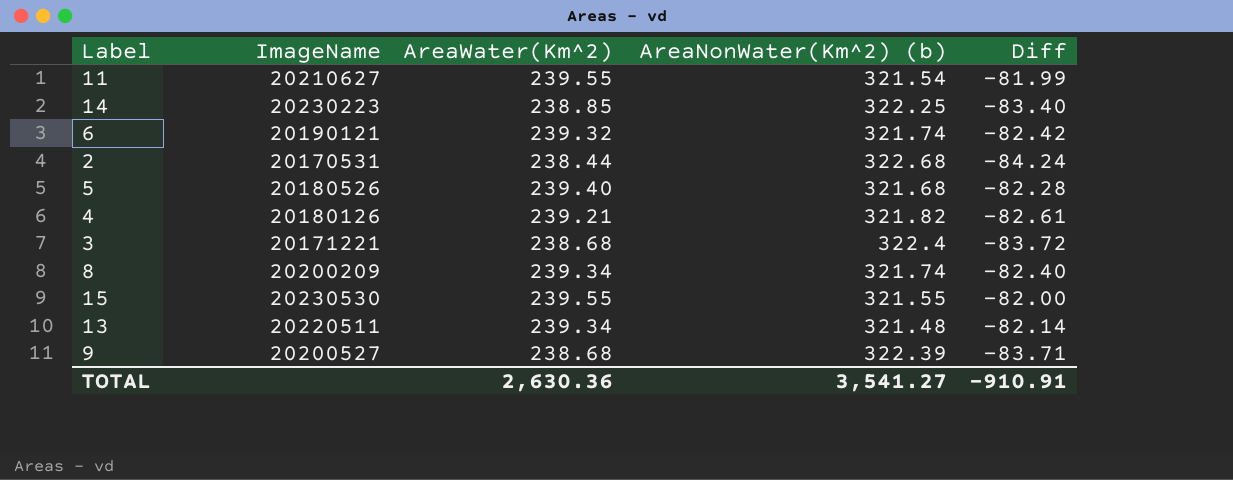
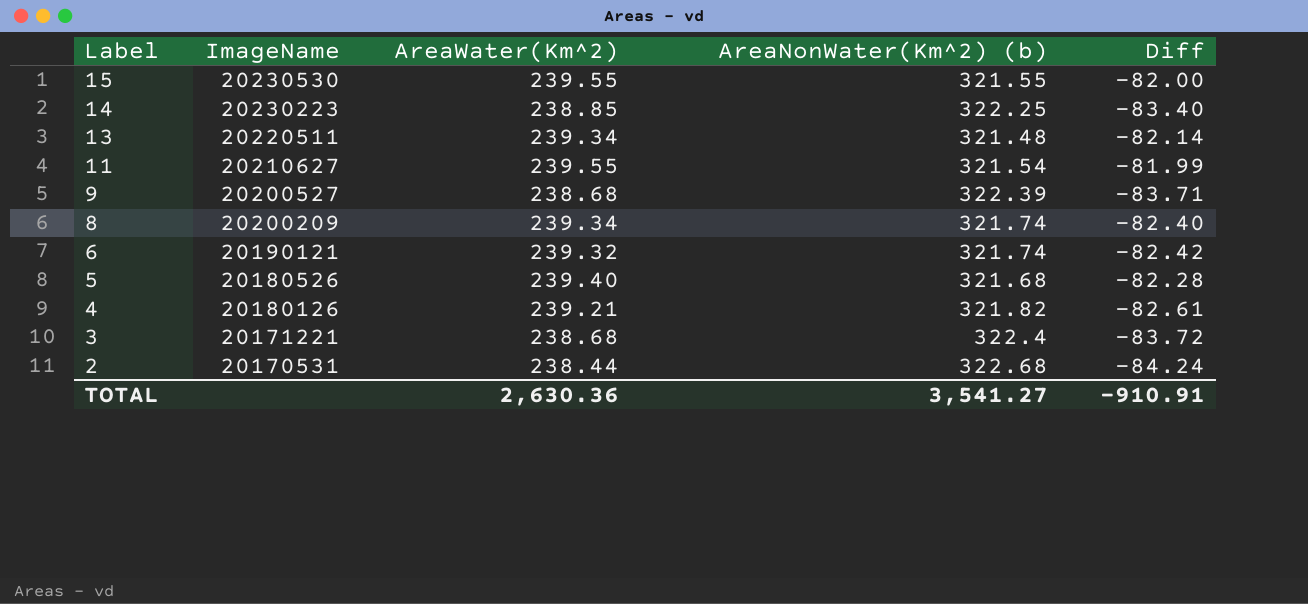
row order: none -> Label descending

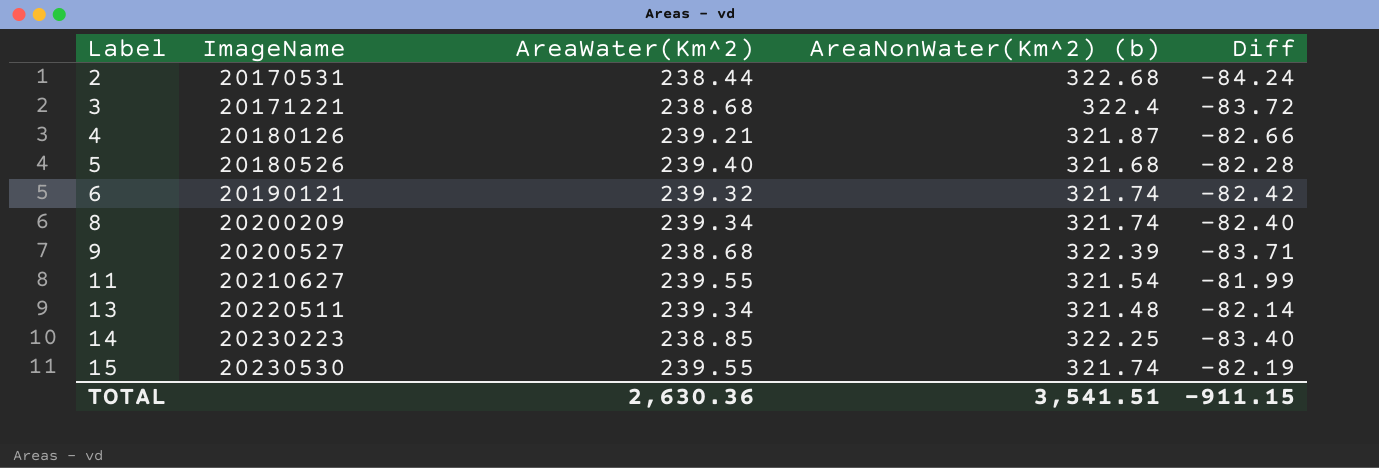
row order: Label descending -> Label ascending
4 | AreaNonWater(Km^2) (b): 321.82 -> 321.87
4 | Diff: -82.61 -> -82.66
15 | AreaNonWater(Km^2) (b): 321.55 -> 321.74
15 | Diff: -82.00 -> -82.19
TOTAL | AreaNonWater(Km^2) (b): 3,541.27 -> 3,541.51
TOTAL | Diff: -910.91 -> -911.15

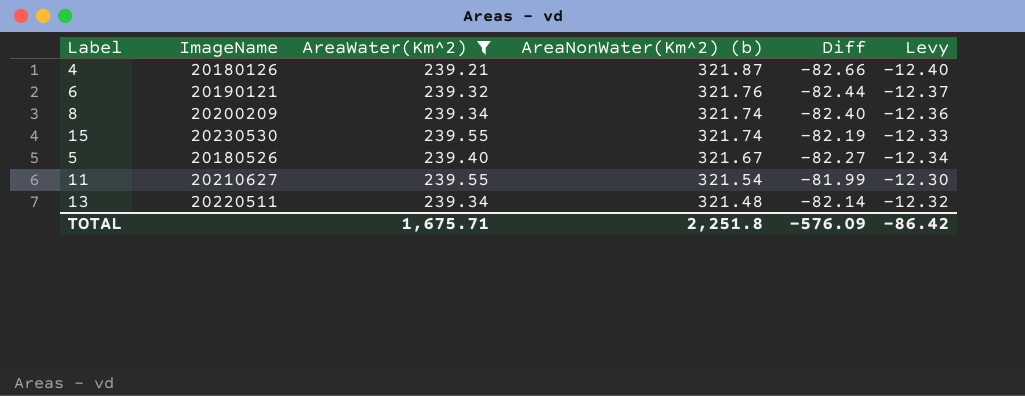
filter: none -> AreaWater(Km^2) >= 239.21
row order: Label ascending -> AreaNonWater(Km^2) (b) descending
column Levy | formula: none -> [Diff] * 0.15
6 | AreaNonWater(Km^2) (b): 321.74 -> 321.76
6 | Diff: -82.42 -> -82.44
5 | AreaNonWater(Km^2) (b): 321.68 -> 321.67
5 | Diff: -82.28 -> -82.27
TOTAL | AreaWater(Km^2): 2,630.36 -> 1,675.71
TOTAL | AreaNonWater(Km^2) (b): 3,541.51 -> 2,251.8
TOTAL | Diff: -911.15 -> -576.09

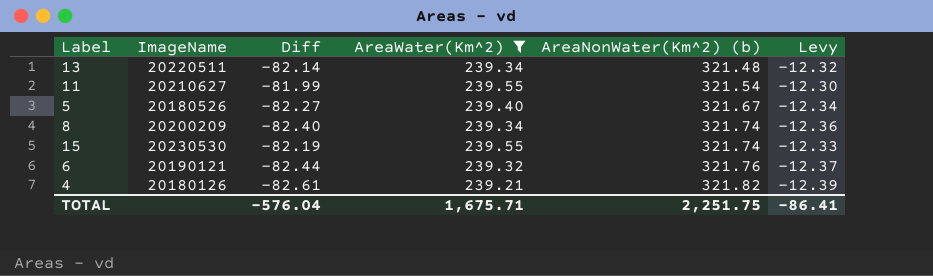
row order: AreaNonWater(Km^2) (b) descending -> AreaNonWater(Km^2) (b) ascending
column Diff | position: 5 -> 3
4 | Diff: -82.66 -> -82.61
4 | AreaNonWater(Km^2) (b): 321.87 -> 321.82
4 | Levy: -12.40 -> -12.39
TOTAL | Diff: -576.09 -> -576.04
TOTAL | AreaNonWater(Km^2) (b): 2,251.8 -> 2,251.75
TOTAL | Levy: -86.42 -> -86.41

